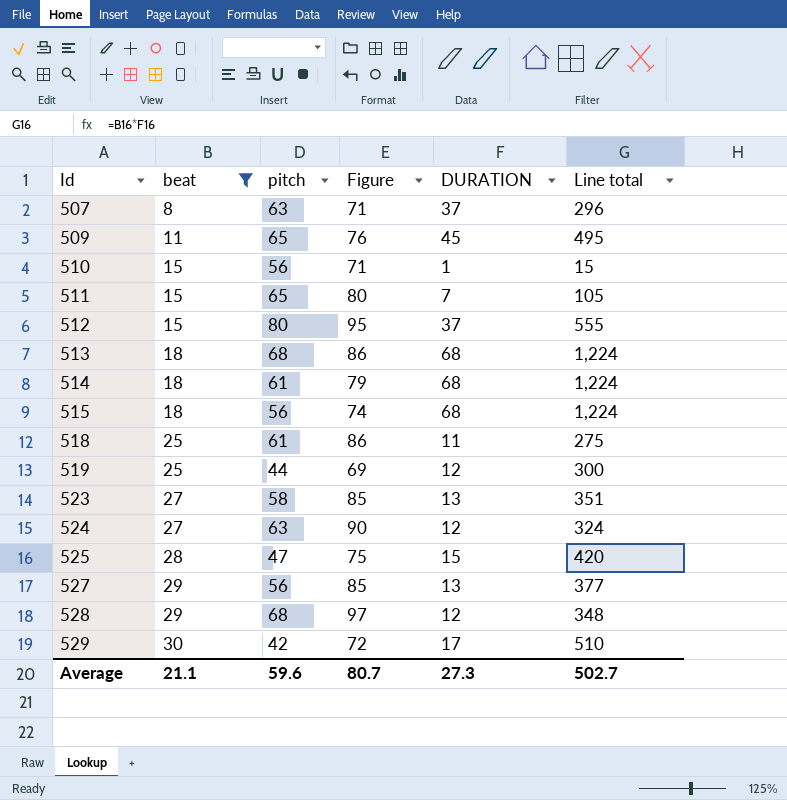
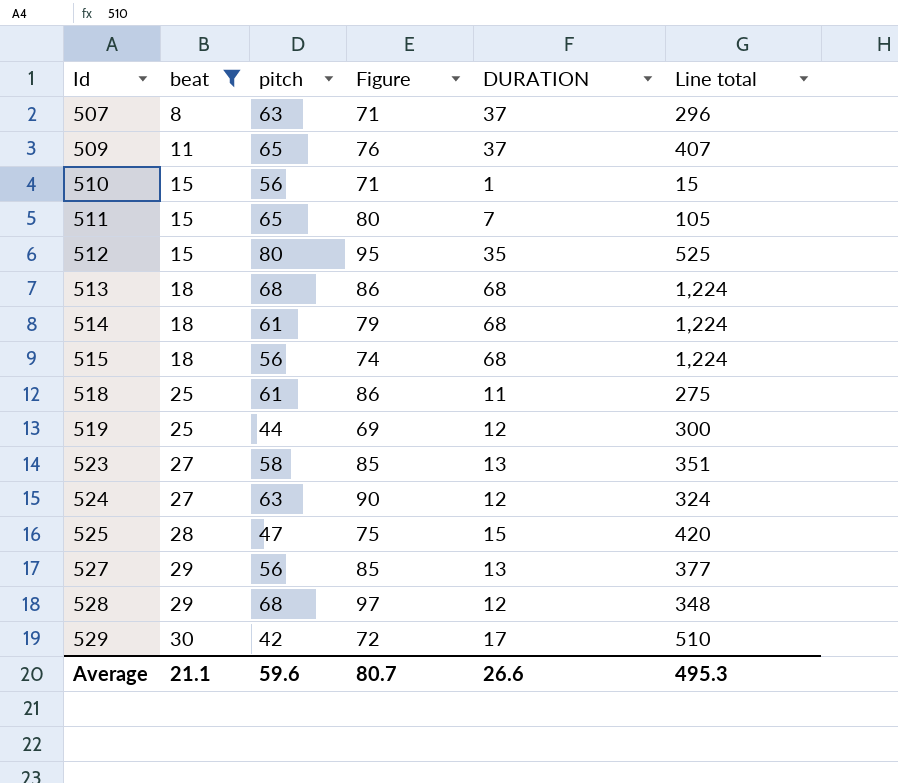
509 | DURATION: 45 -> 37
509 | Line total: 495 -> 407
512 | DURATION: 37 -> 35
512 | Line total: 555 -> 525
Average | DURATION: 27.3 -> 26.6
Average | Line total: 502.7 -> 495.3

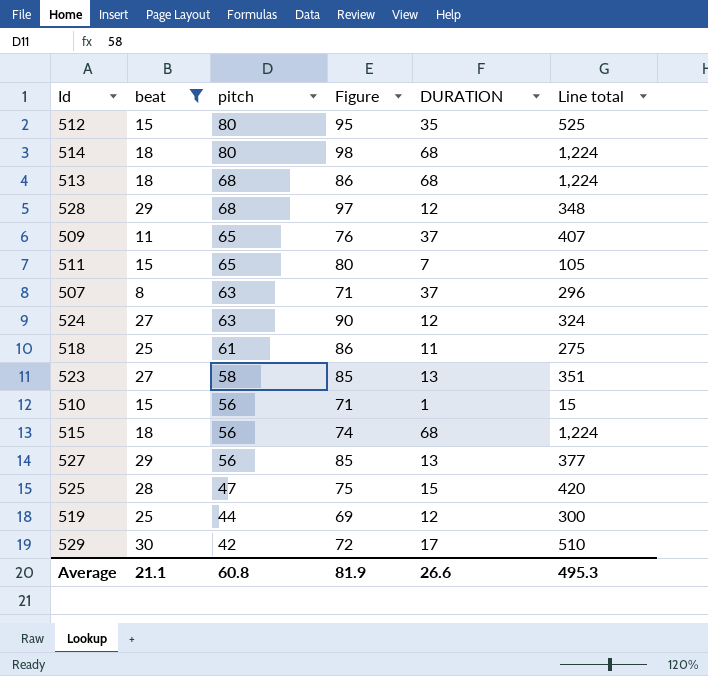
row order: Id ascending -> pitch descending
514 | pitch: 61 -> 80
514 | Figure: 79 -> 98
Average | pitch: 59.6 -> 60.8
Average | Figure: 80.7 -> 81.9

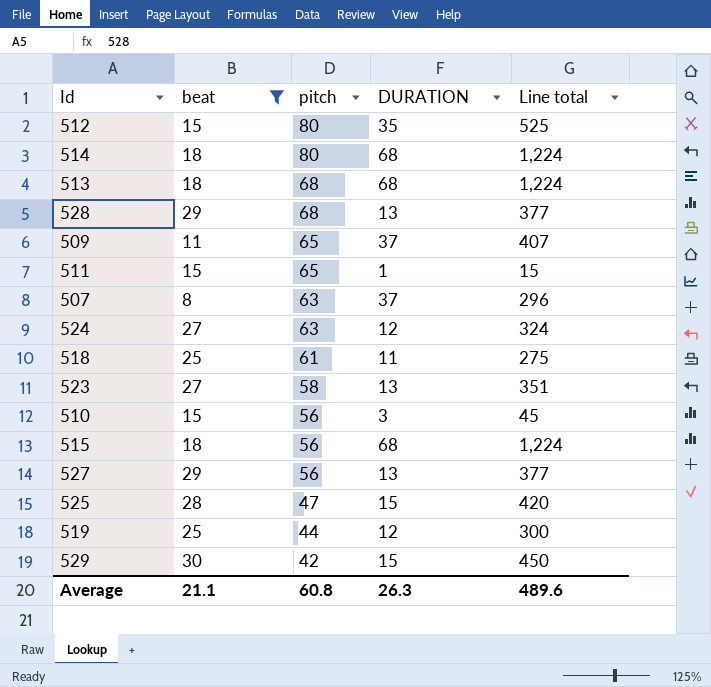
column Figure | formula: [beat] + [pitch] -> none
528 | DURATION: 12 -> 13
528 | Line total: 348 -> 377
511 | DURATION: 7 -> 1
511 | Line total: 105 -> 15
510 | DURATION: 1 -> 3
510 | Line total: 15 -> 45
529 | DURATION: 17 -> 15
529 | Line total: 510 -> 450
Average | DURATION: 26.6 -> 26.3
Average | Line total: 495.3 -> 489.6

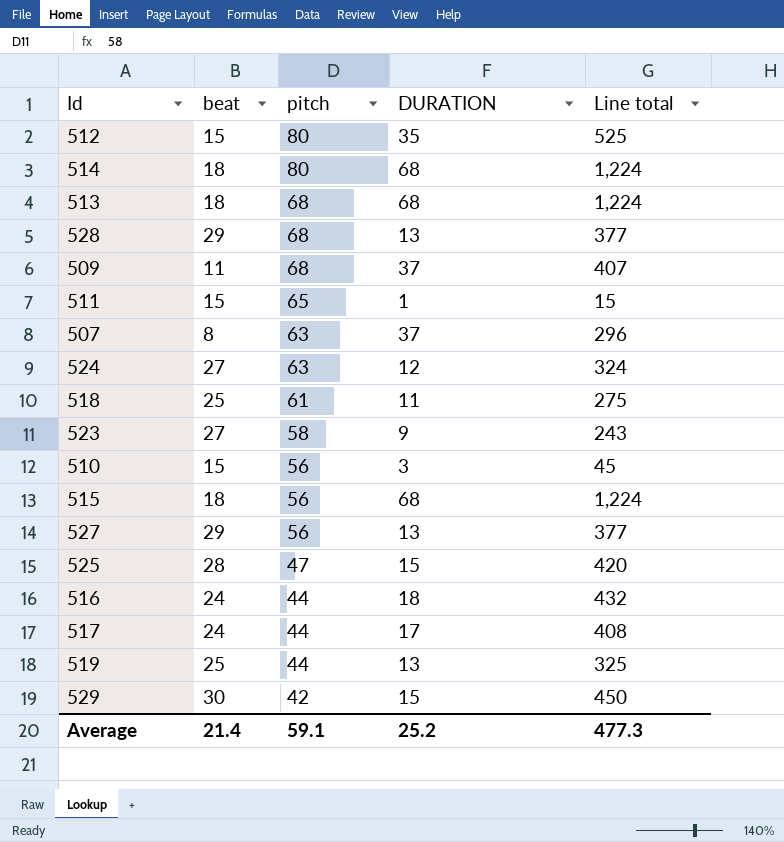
filter: beat != 24 -> none
509 | pitch: 65 -> 68
523 | DURATION: 13 -> 9
523 | Line total: 351 -> 243
519 | DURATION: 12 -> 13
519 | Line total: 300 -> 325
Average | beat: 21.1 -> 21.4
Average | pitch: 60.8 -> 59.1
Average | DURATION: 26.3 -> 25.2
Average | Line total: 489.6 -> 477.3

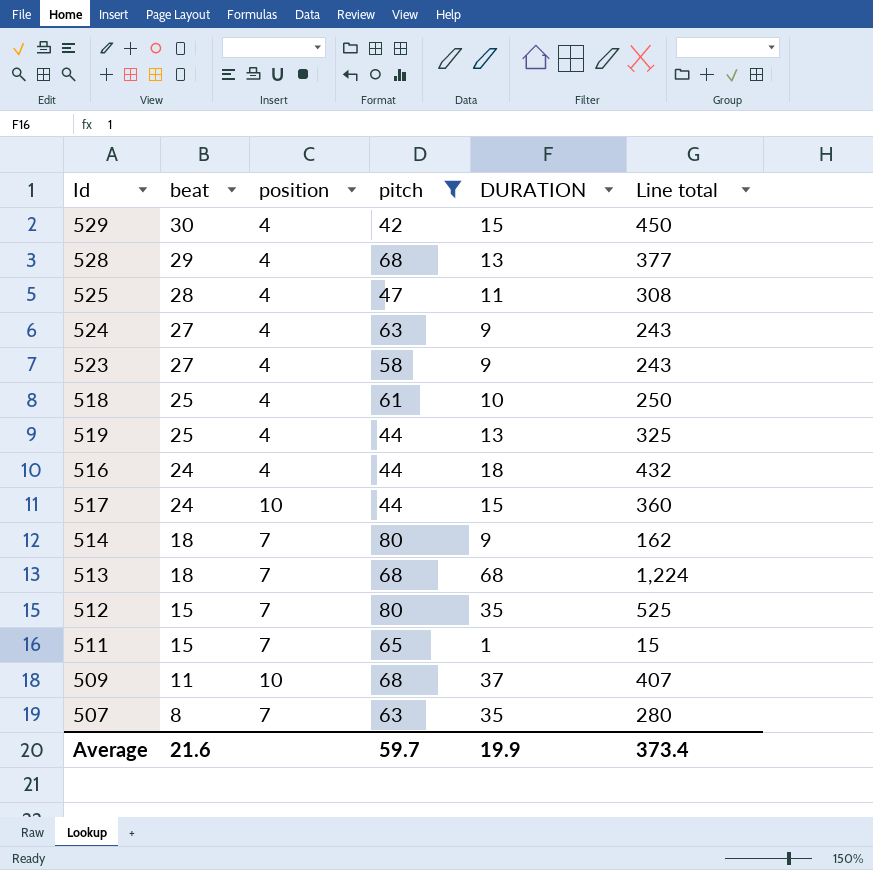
filter: none -> pitch != 56
row order: pitch descending -> beat descending
column position | position: none -> 3
525 | DURATION: 15 -> 11
525 | Line total: 420 -> 308
524 | DURATION: 12 -> 9
524 | Line total: 324 -> 243
518 | DURATION: 11 -> 10
518 | Line total: 275 -> 250
517 | DURATION: 17 -> 15
517 | Line total: 408 -> 360
514 | DURATION: 68 -> 9
514 | Line total: 1,224 -> 162
507 | DURATION: 37 -> 35
507 | Line total: 296 -> 280
Average | beat: 21.4 -> 21.6
Average | pitch: 59.1 -> 59.7
Average | DURATION: 25.2 -> 19.9
Average | Line total: 477.3 -> 373.4

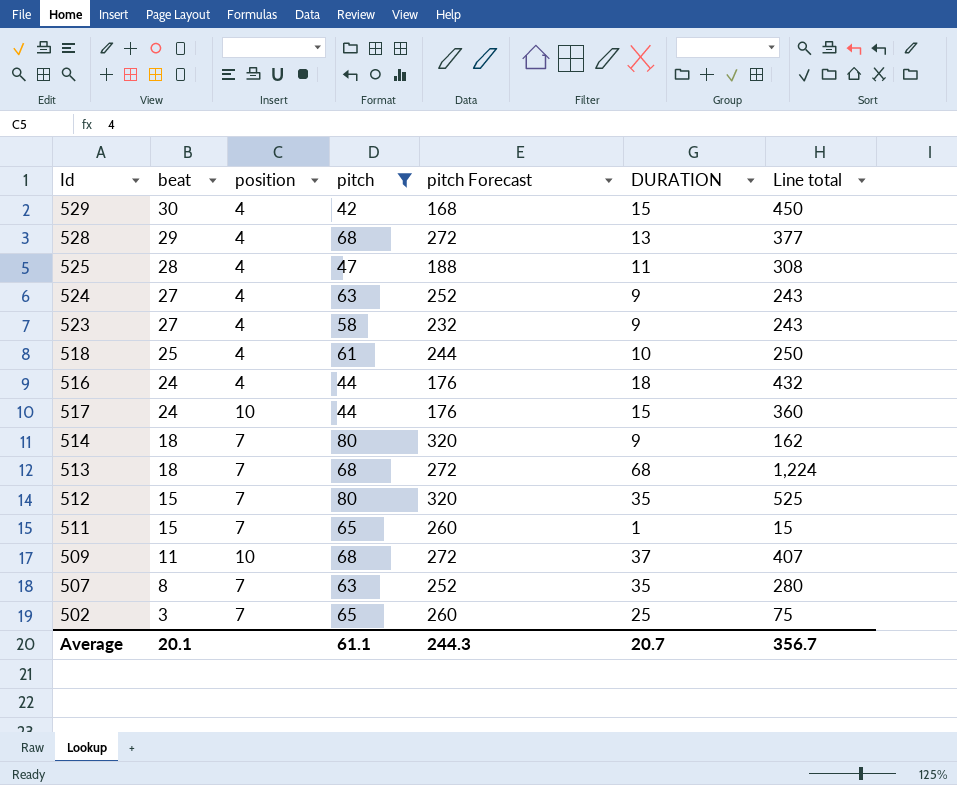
column pitch Forecast | formula: none -> [pitch] * 4
row 519: 25 | 4 | 44 | 13 | 325 -> none
row 502: none -> 3 | 7 | 65 | 260 | 25 | 75
Average | beat: 21.6 -> 20.1
Average | pitch: 59.7 -> 61.1
Average | DURATION: 19.9 -> 20.7
Average | Line total: 373.4 -> 356.7

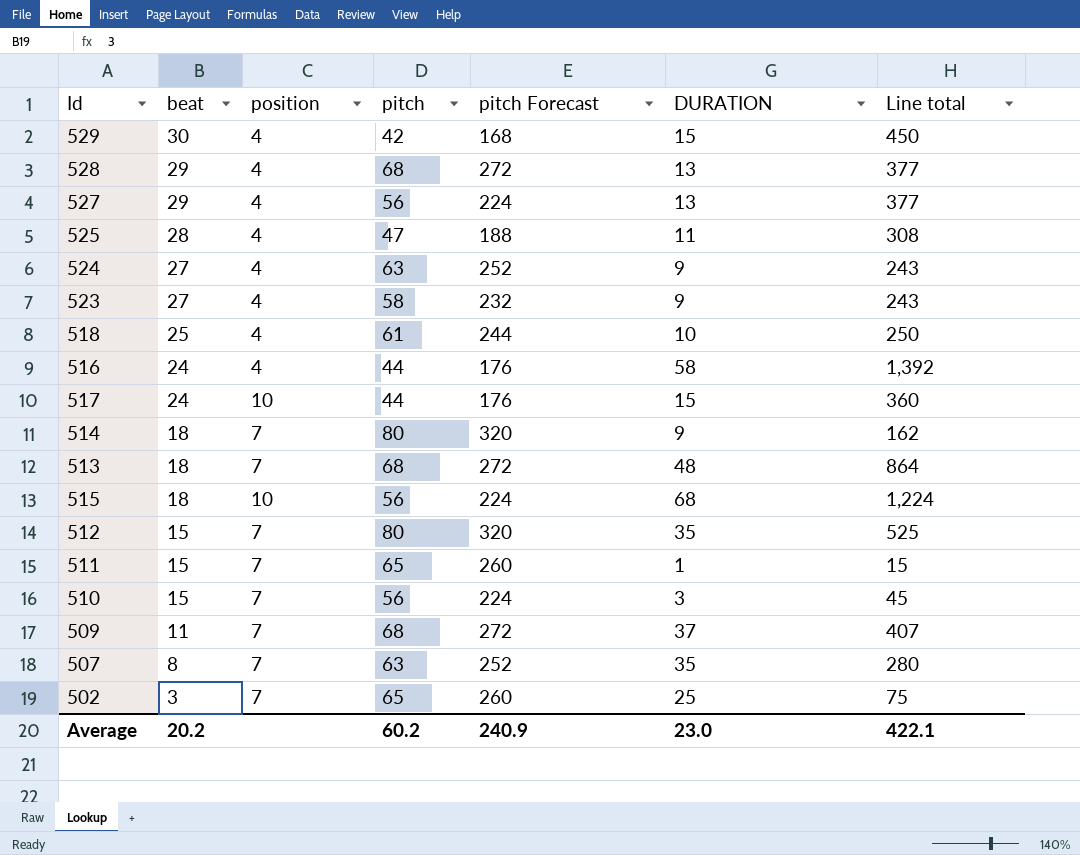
filter: pitch != 56 -> none
516 | DURATION: 18 -> 58
516 | Line total: 432 -> 1,392
513 | DURATION: 68 -> 48
513 | Line total: 1,224 -> 864
509 | position: 10 -> 7
Average | beat: 20.1 -> 20.2
Average | pitch: 61.1 -> 60.2
Average | pitch Forecast: 244.3 -> 240.9
Average | DURATION: 20.7 -> 23.0
Average | Line total: 356.7 -> 422.1

